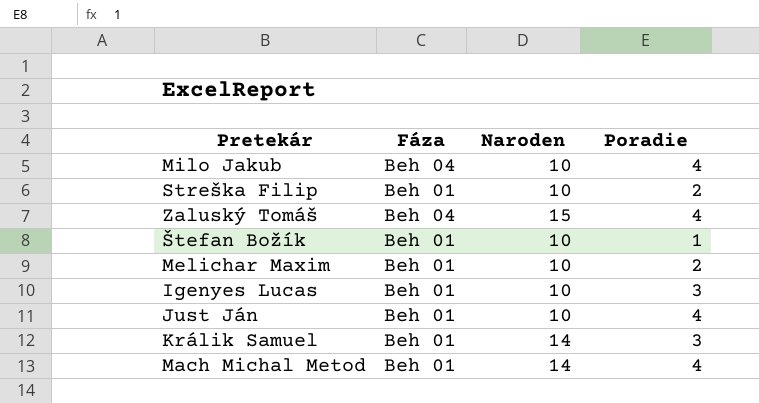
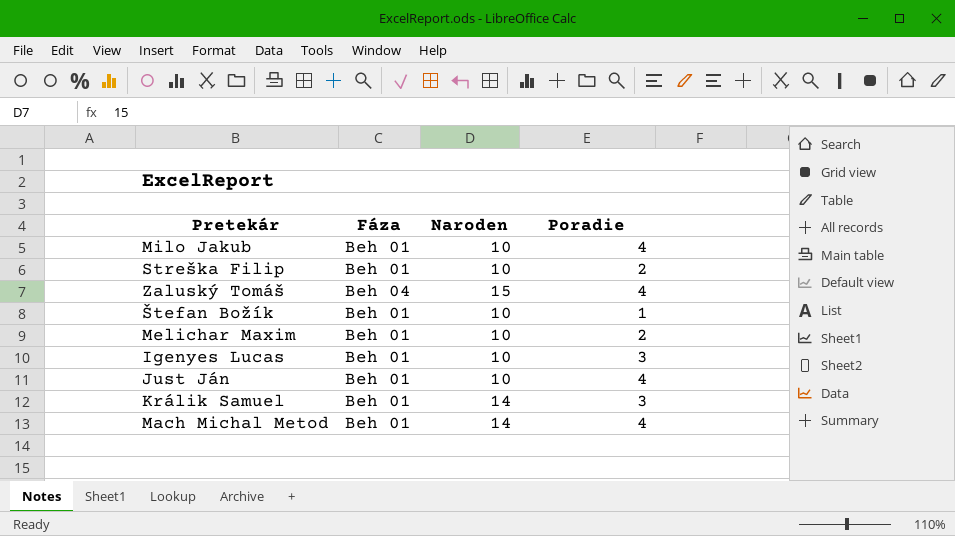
Milo Jakub | Fáza: Beh 04 -> Beh 01

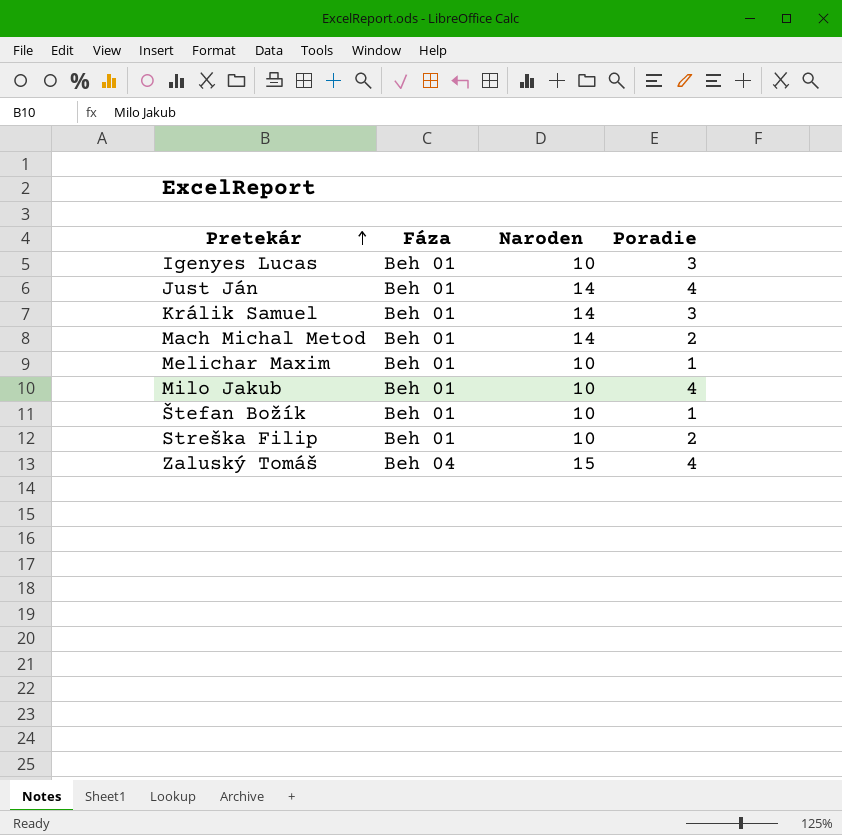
row order: none -> Pretekár ascending
Just Ján | Naroden: 10 -> 14
Mach Michal Metod | Poradie: 4 -> 2
Melichar Maxim | Poradie: 2 -> 1

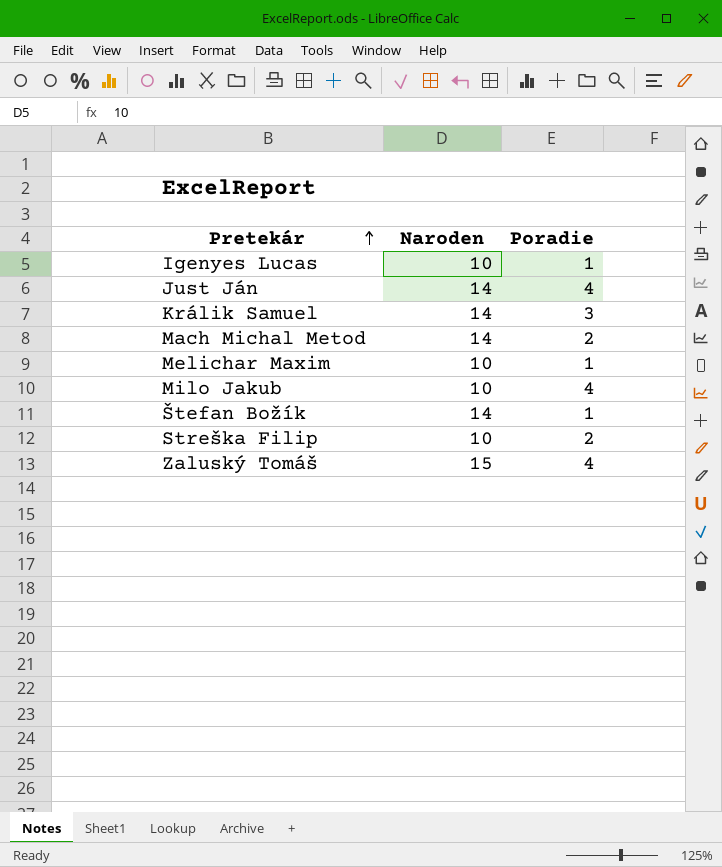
column Fáza | position: 2 -> none
Igenyes Lucas | Poradie: 3 -> 1
Štefan Božík | Naroden: 10 -> 14

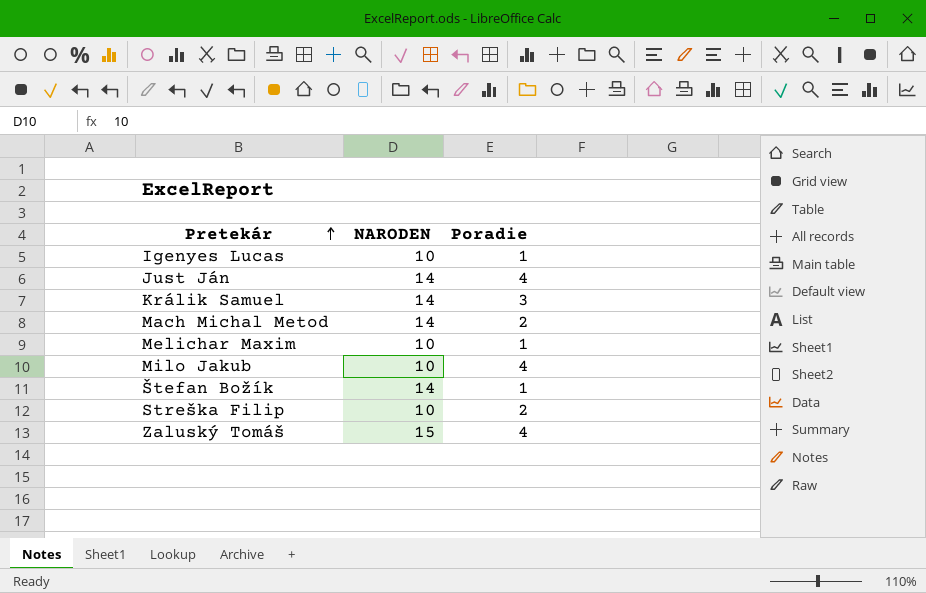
column name: Naroden -> NARODEN

